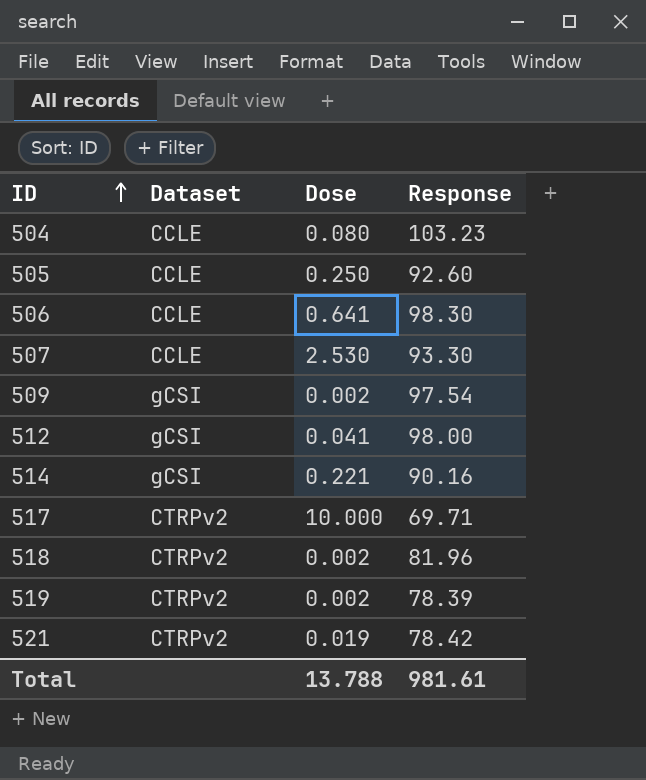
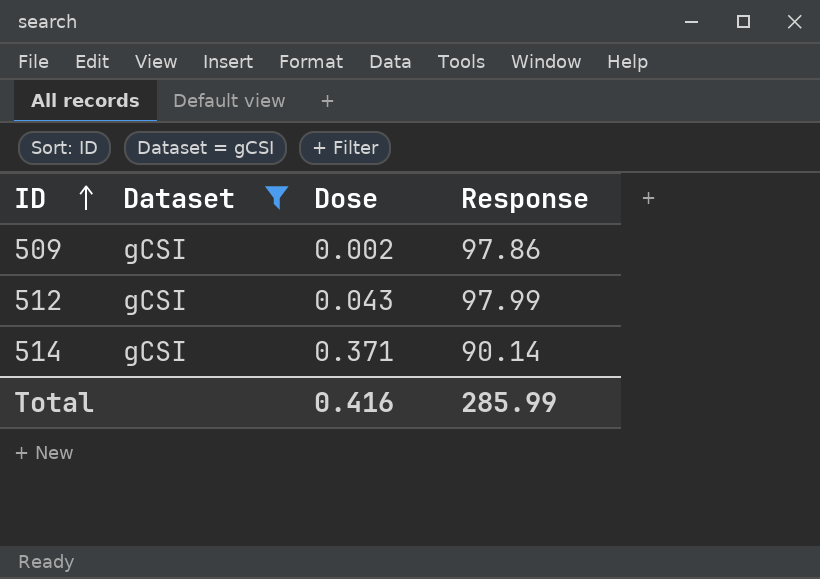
filter: none -> Dataset = gCSI
509 | Response: 97.54 -> 97.86
512 | Dose: 0.041 -> 0.043
512 | Response: 98.00 -> 97.99
514 | Dose: 0.221 -> 0.371
514 | Response: 90.16 -> 90.14
Total | Dose: 13.788 -> 0.416
Total | Response: 981.61 -> 285.99

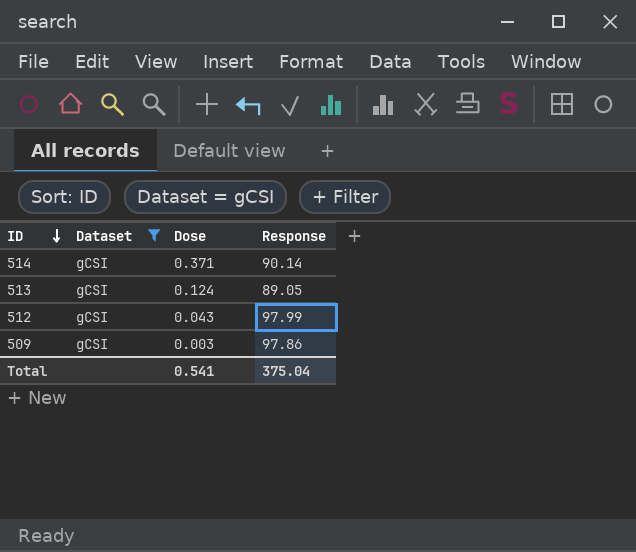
row order: ID ascending -> ID descending
row 513: none -> gCSI | 0.124 | 89.05
509 | Dose: 0.002 -> 0.003
Total | Dose: 0.416 -> 0.541
Total | Response: 285.99 -> 375.04

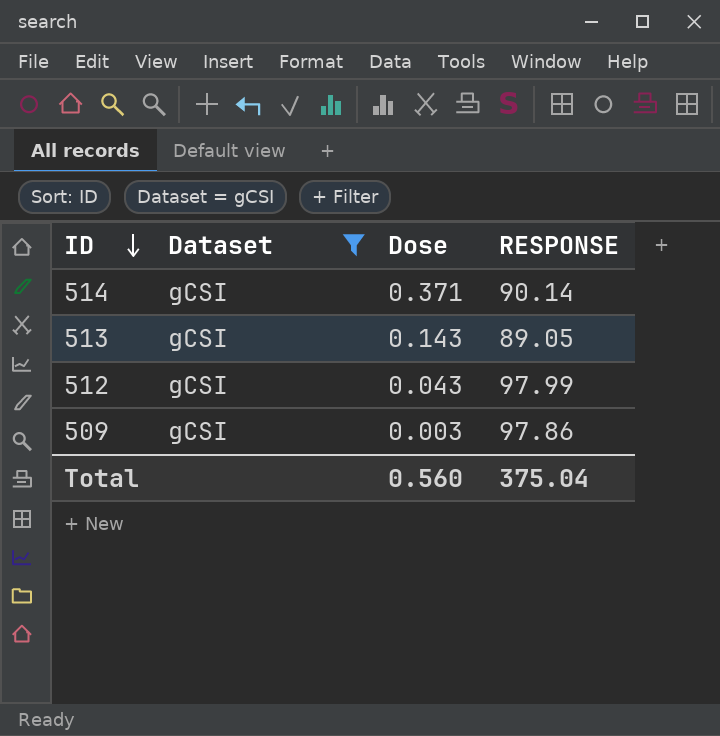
column name: Response -> RESPONSE
513 | Dose: 0.124 -> 0.143
Total | Dose: 0.541 -> 0.560

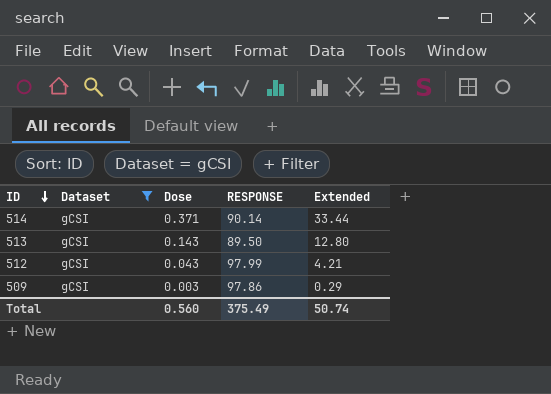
column Extended | formula: none -> [Dose] * [RESPONSE]
513 | RESPONSE: 89.05 -> 89.50
Total | RESPONSE: 375.04 -> 375.49

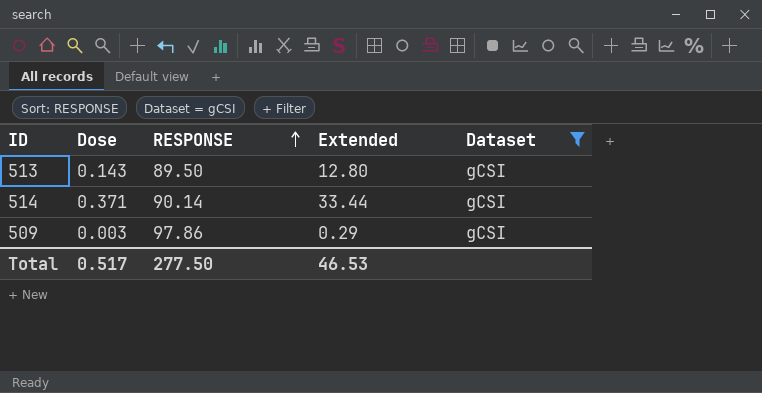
row order: ID descending -> RESPONSE ascending
column Dataset | position: 2 -> 5
row 512: gCSI | 0.043 | 97.99 | 4.21 -> none
Total | Dose: 0.560 -> 0.517
Total | RESPONSE: 375.49 -> 277.50
Total | Extended: 50.74 -> 46.53

